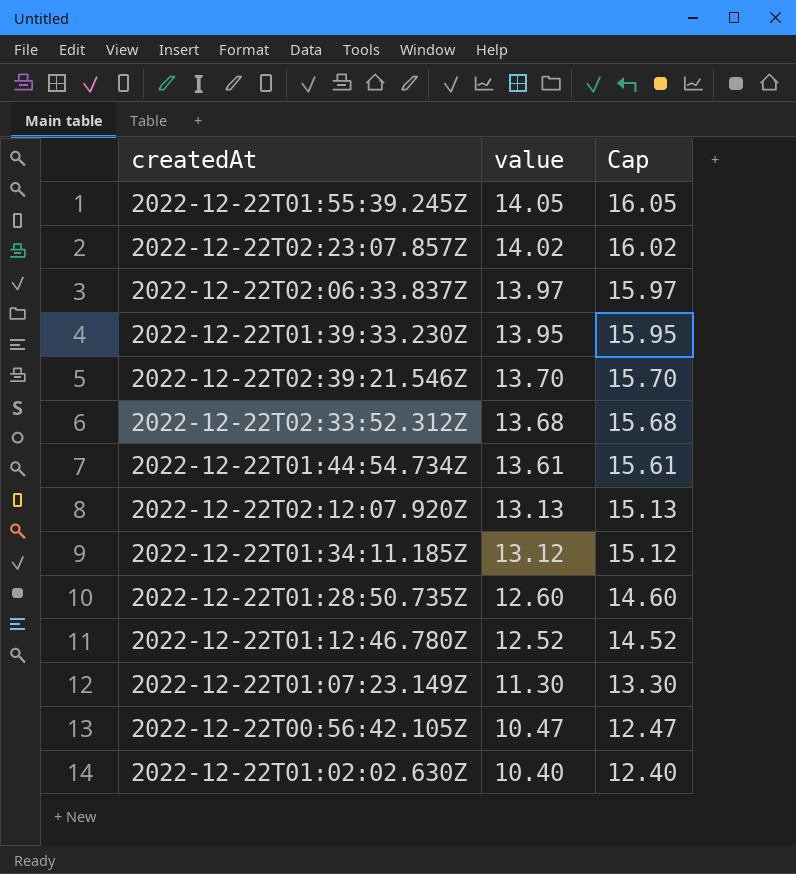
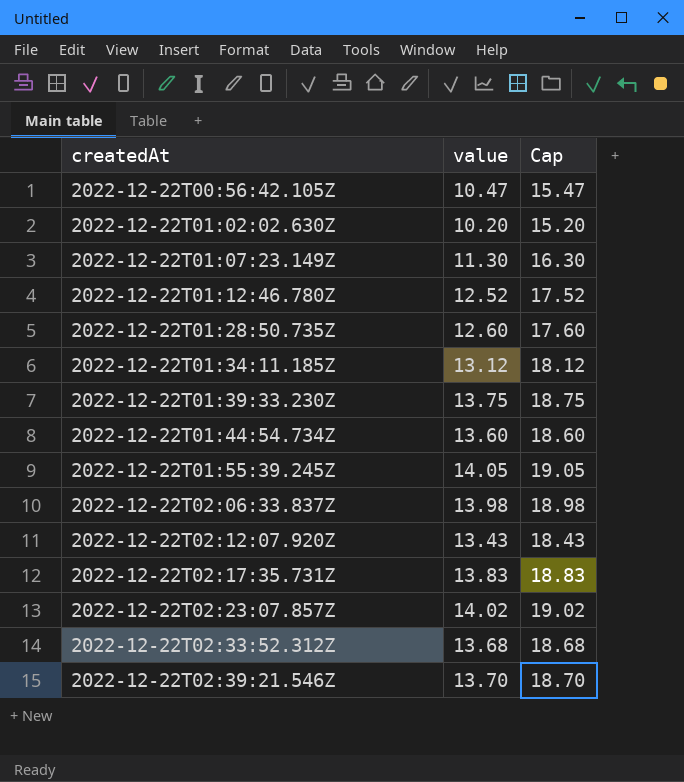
row order: value descending -> createdAt ascending
column Cap | formula: [value] + 2 -> [value] + 5
2022-12-22T01:02:02.630Z | value: 10.40 -> 10.20
2022-12-22T01:39:33.230Z | value: 13.95 -> 13.75
2022-12-22T01:44:54.734Z | value: 13.61 -> 13.60
2022-12-22T02:06:33.837Z | value: 13.97 -> 13.98
2022-12-22T02:12:07.920Z | value: 13.13 -> 13.43
row 2022-12-22T02:17:35.731Z: none -> 13.83 | 18.83

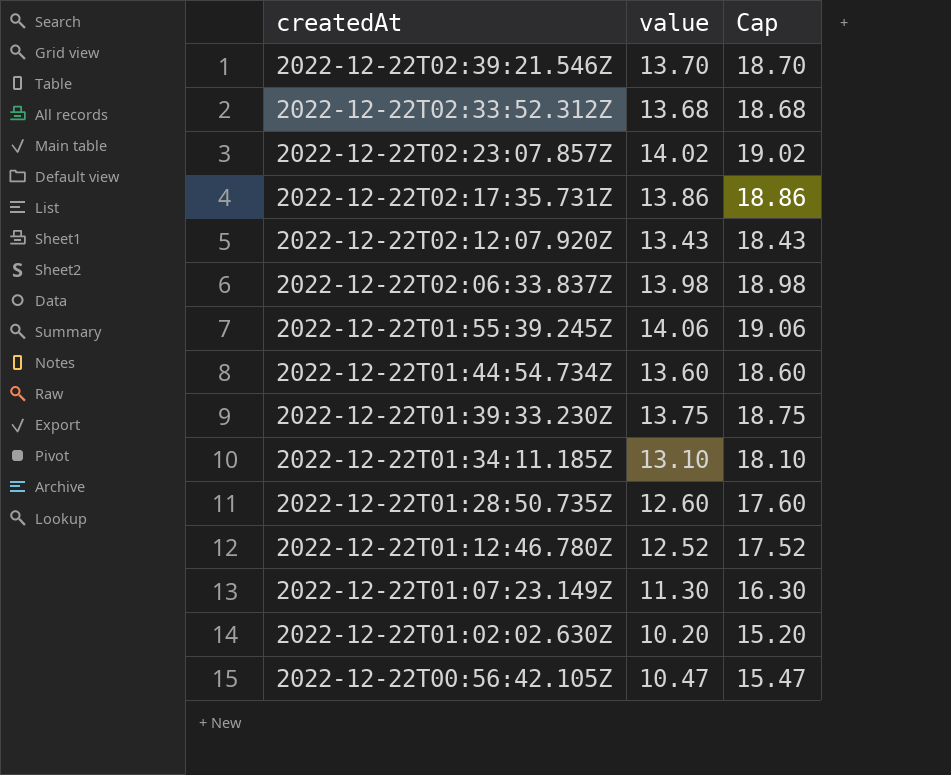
row order: createdAt ascending -> createdAt descending
2022-12-22T02:17:35.731Z | value: 13.83 -> 13.86
2022-12-22T02:17:35.731Z | Cap: 18.83 -> 18.86
2022-12-22T01:55:39.245Z | value: 14.05 -> 14.06
2022-12-22T01:55:39.245Z | Cap: 19.05 -> 19.06
2022-12-22T01:34:11.185Z | value: 13.12 -> 13.10
2022-12-22T01:34:11.185Z | Cap: 18.12 -> 18.10

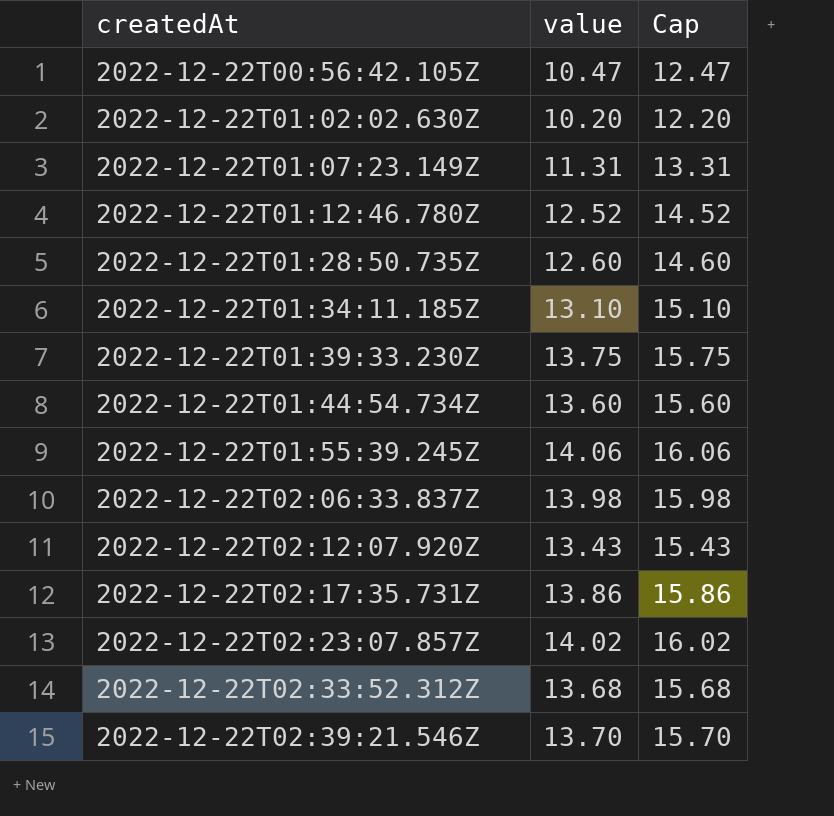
row order: createdAt descending -> createdAt ascending
column Cap | formula: [value] + 5 -> [value] + 2
2022-12-22T01:07:23.149Z | value: 11.30 -> 11.31

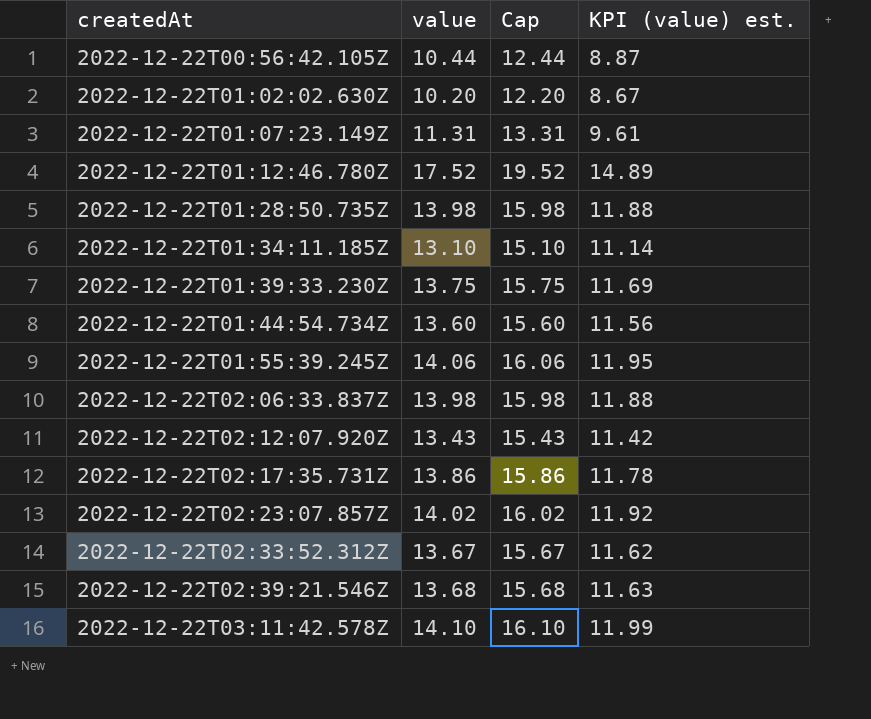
column KPI (value) est. | formula: none -> [value] * 0.85
2022-12-22T00:56:42.105Z | value: 10.47 -> 10.44
2022-12-22T00:56:42.105Z | Cap: 12.47 -> 12.44
2022-12-22T01:12:46.780Z | value: 12.52 -> 17.52
2022-12-22T01:12:46.780Z | Cap: 14.52 -> 19.52
2022-12-22T01:28:50.735Z | value: 12.60 -> 13.98
2022-12-22T01:28:50.735Z | Cap: 14.60 -> 15.98
2022-12-22T02:33:52.312Z | value: 13.68 -> 13.67
2022-12-22T02:33:52.312Z | Cap: 15.68 -> 15.67
2022-12-22T02:39:21.546Z | value: 13.70 -> 13.68
2022-12-22T02:39:21.546Z | Cap: 15.70 -> 15.68
row 2022-12-22T03:11:42.578Z: none -> 14.10 | 16.10 | 11.99

